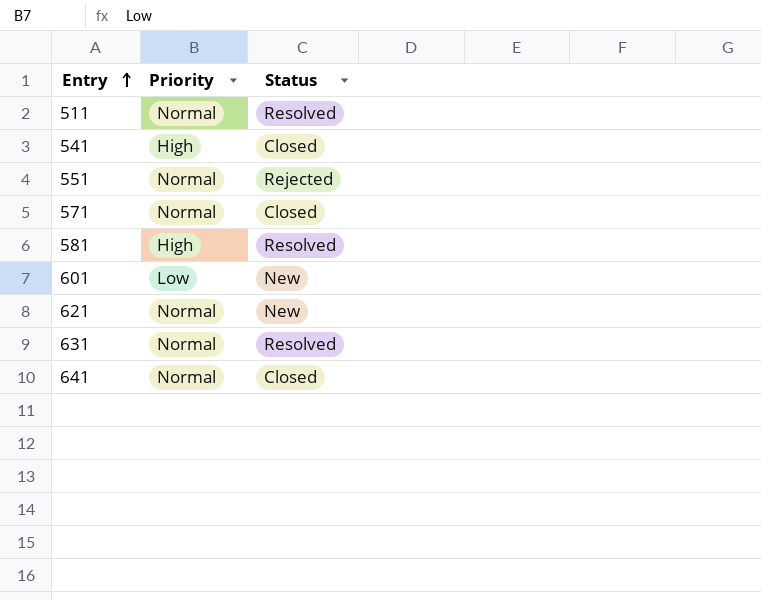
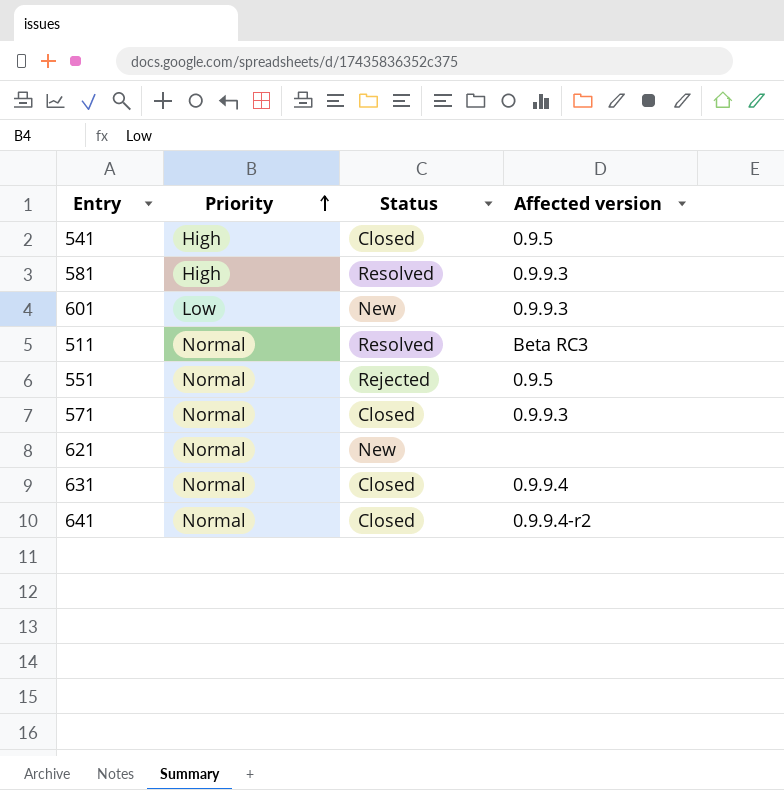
row order: Entry ascending -> Priority ascending
column Affected version | position: none -> 4
631 | Status: Resolved -> Closed

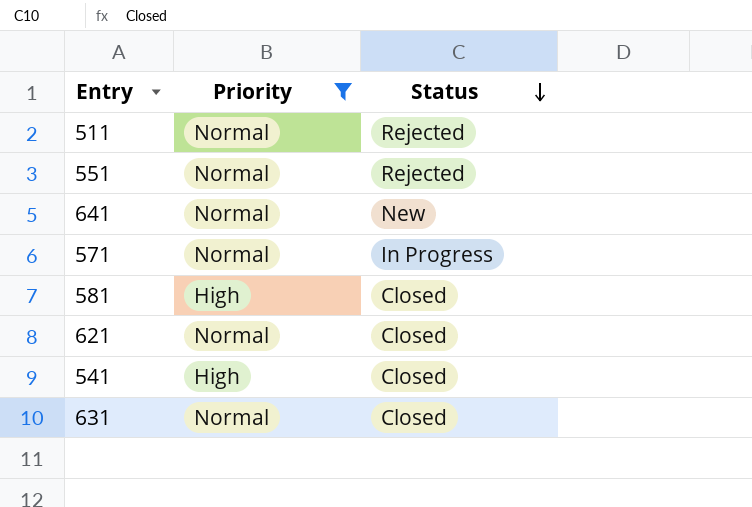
filter: none -> Priority != Low
row order: Priority ascending -> Status descending
column Affected version | position: 4 -> none
511 | Status: Resolved -> Rejected
641 | Status: Closed -> New
571 | Status: Closed -> In Progress
581 | Status: Resolved -> Closed
621 | Status: New -> Closed

